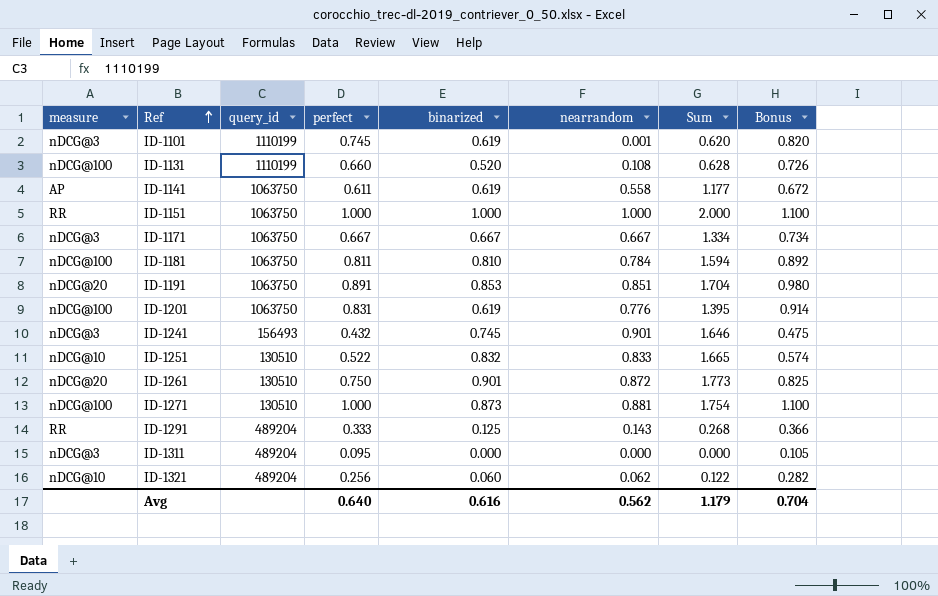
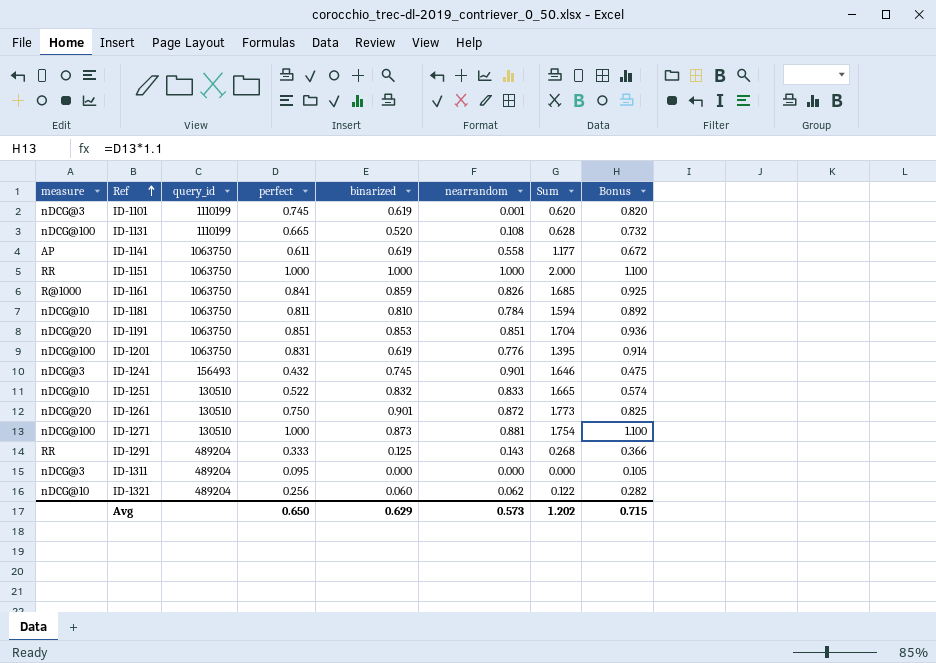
row ID-1171: nDCG@3 | 1063750 | 0.667 | 0.667 | 0.667 | 1.334 | 0.734 -> none
ID-1131 | perfect: 0.660 -> 0.665
ID-1131 | Bonus: 0.726 -> 0.732
row ID-1161: none -> R@1000 | 1063750 | 0.841 | 0.859 | 0.826 | 1.685 | 0.925
ID-1181 | measure: nDCG@100 -> nDCG@10
ID-1191 | perfect: 0.891 -> 0.851
ID-1191 | Bonus: 0.980 -> 0.936
Avg | perfect: 0.640 -> 0.650
Avg | binarized: 0.616 -> 0.629
Avg | nearrandom: 0.562 -> 0.573
Avg | Sum: 1.179 -> 1.202
Avg | Bonus: 0.704 -> 0.715

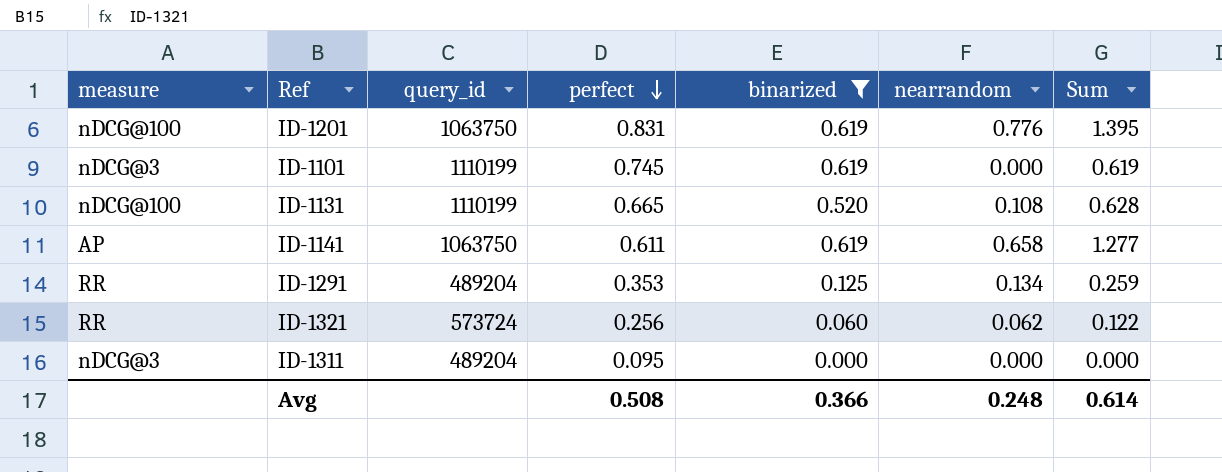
filter: none -> binarized <= 0.619
row order: Ref ascending -> perfect descending
column Bonus | formula: [perfect] * 1.1 -> none
ID-1101 | nearrandom: 0.001 -> 0.000
ID-1101 | Sum: 0.620 -> 0.619
ID-1141 | nearrandom: 0.558 -> 0.658
ID-1141 | Sum: 1.177 -> 1.277
ID-1291 | perfect: 0.333 -> 0.353
ID-1291 | nearrandom: 0.143 -> 0.134
ID-1291 | Sum: 0.268 -> 0.259
ID-1321 | measure: nDCG@10 -> RR
ID-1321 | query_id: 489204 -> 573724
Avg | perfect: 0.650 -> 0.508
Avg | binarized: 0.629 -> 0.366
Avg | nearrandom: 0.573 -> 0.248
Avg | Sum: 1.202 -> 0.614

